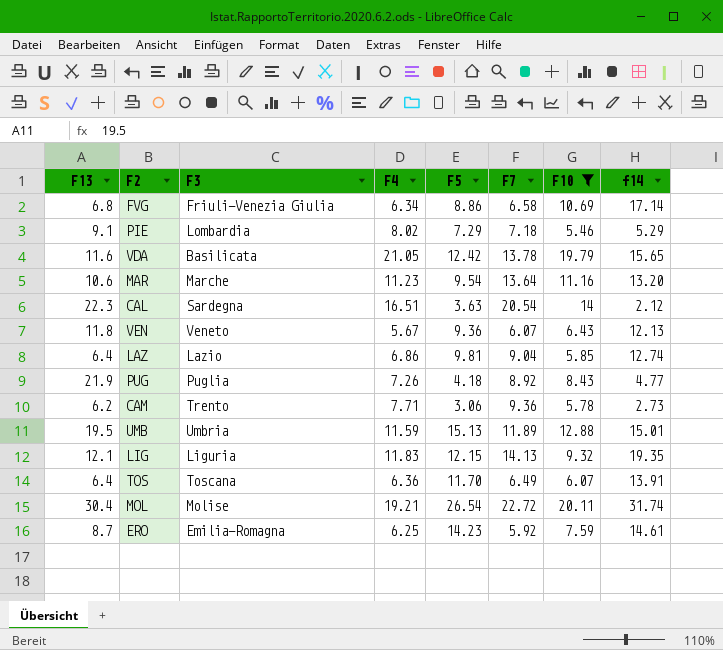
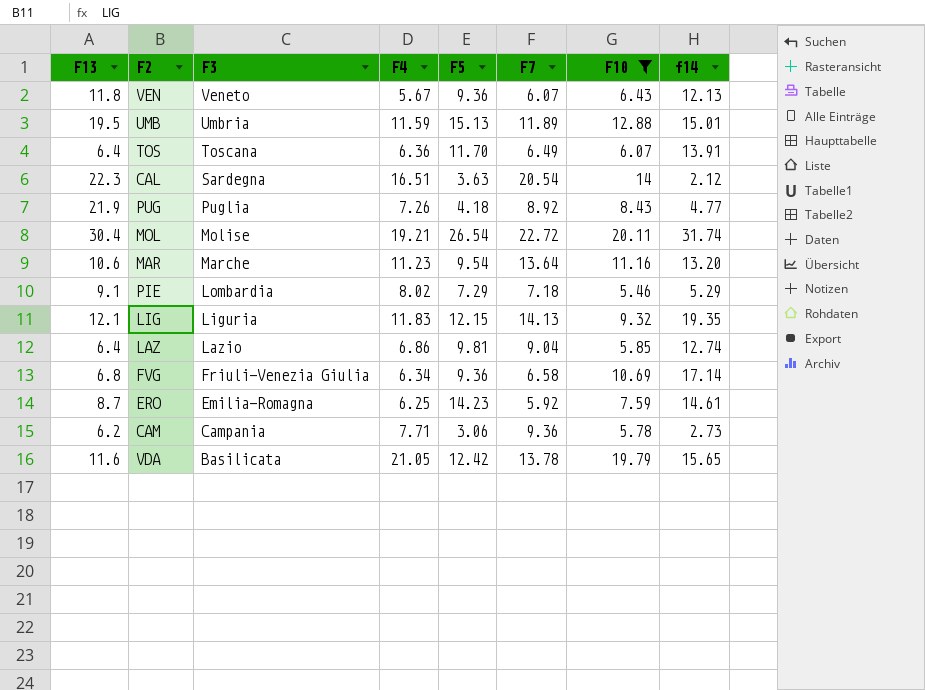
row order: none -> F3 descending
FVG | F5: 8.86 -> 9.36
CAM | F3: Trento -> Campania

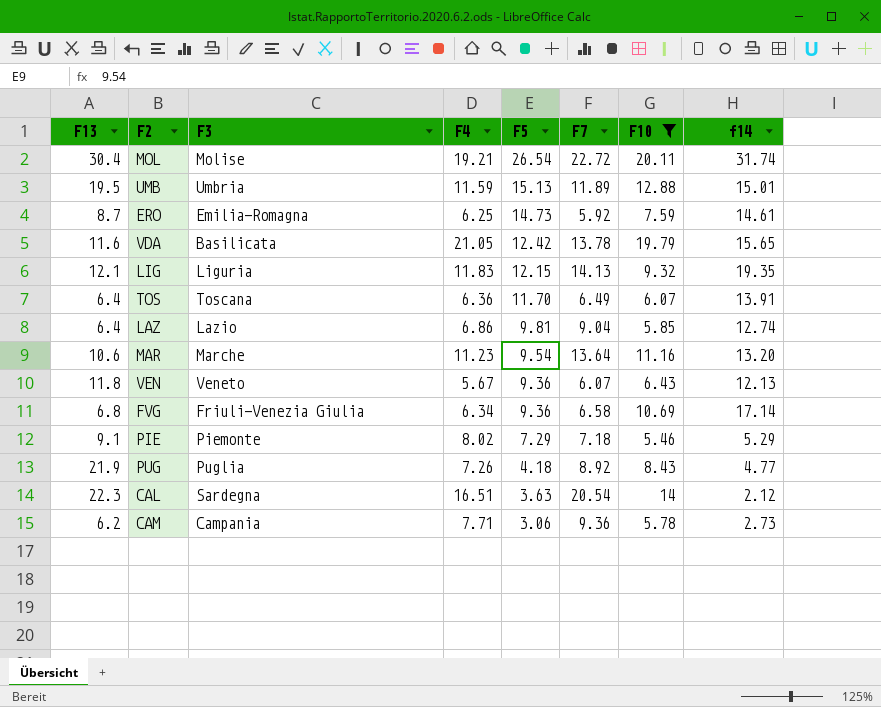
row order: F3 descending -> F5 descending
ERO | F5: 14.23 -> 14.73
PIE | F3: Lombardia -> Piemonte

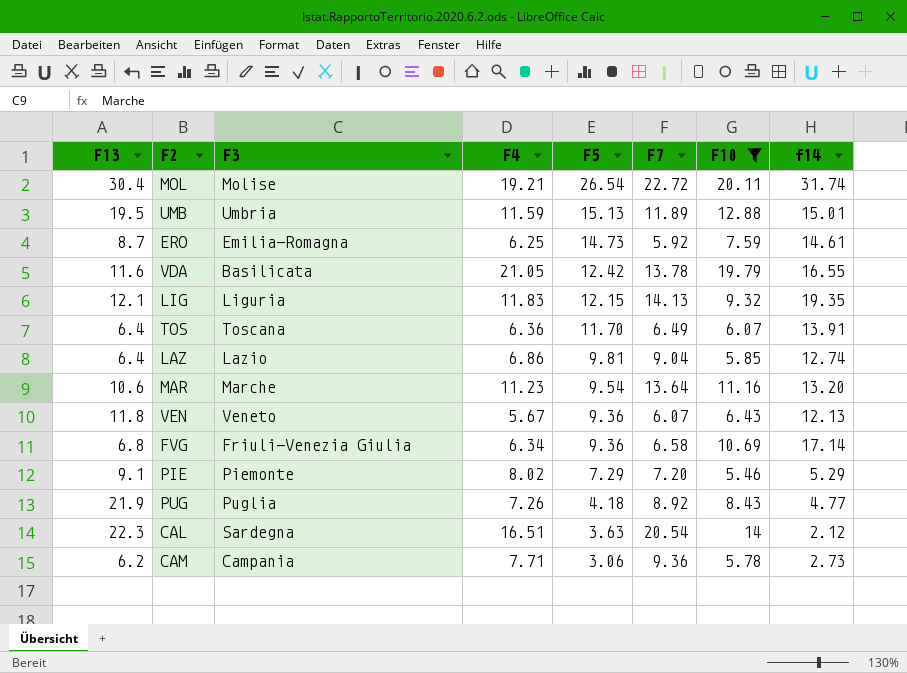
VDA | f14: 15.65 -> 16.55
PIE | F7: 7.18 -> 7.20

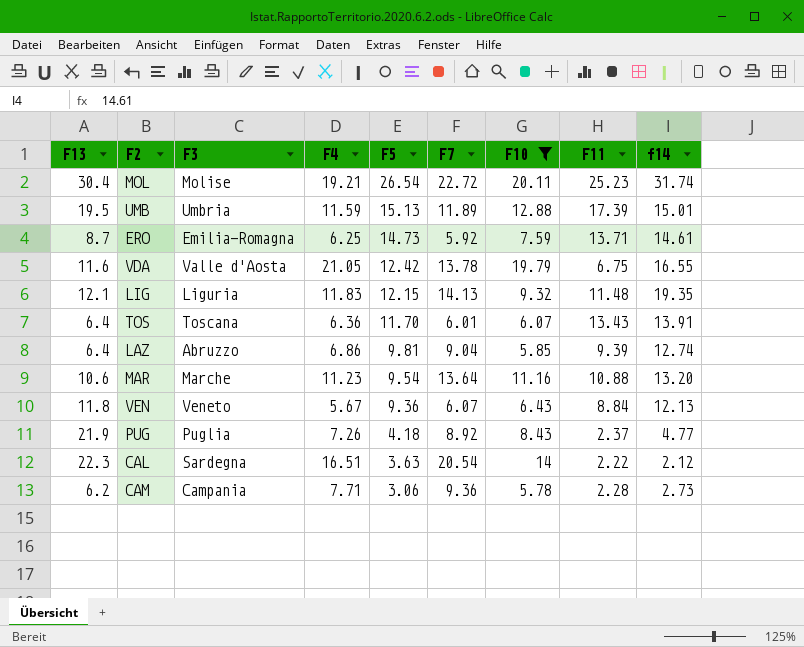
column F11 | position: none -> 8
row FVG: 6.8 | Friuli-Venezia Giulia | 6.34 | 9.36 | 6.58 | 10.69 | 17.14 -> none
row PIE: 9.1 | Piemonte | 8.02 | 7.29 | 7.20 | 5.46 | 5.29 -> none
VDA | F3: Basilicata -> Valle d'Aosta
TOS | F7: 6.49 -> 6.01
LAZ | F3: Lazio -> Abruzzo

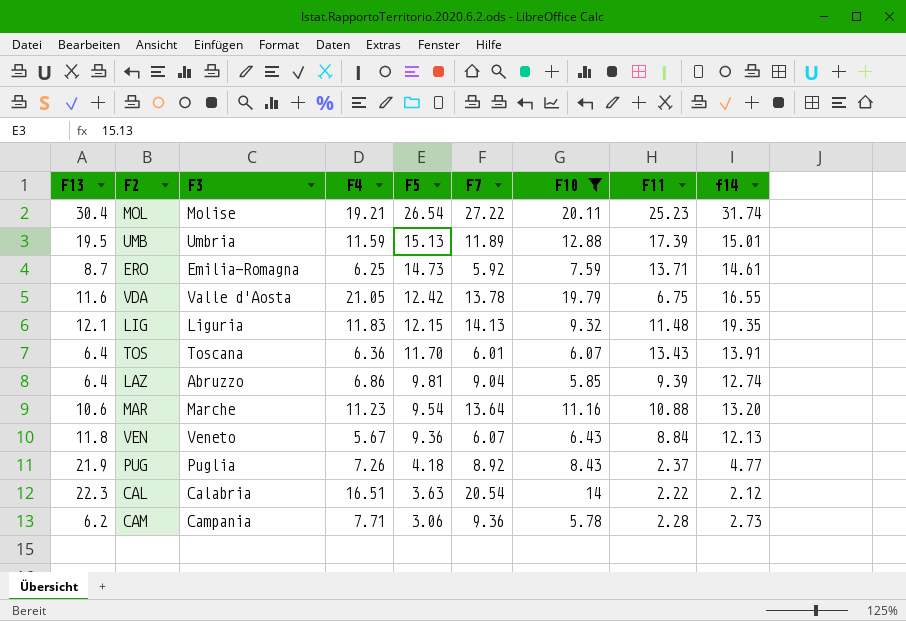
MOL | F7: 22.72 -> 27.22
CAL | F3: Sardegna -> Calabria

